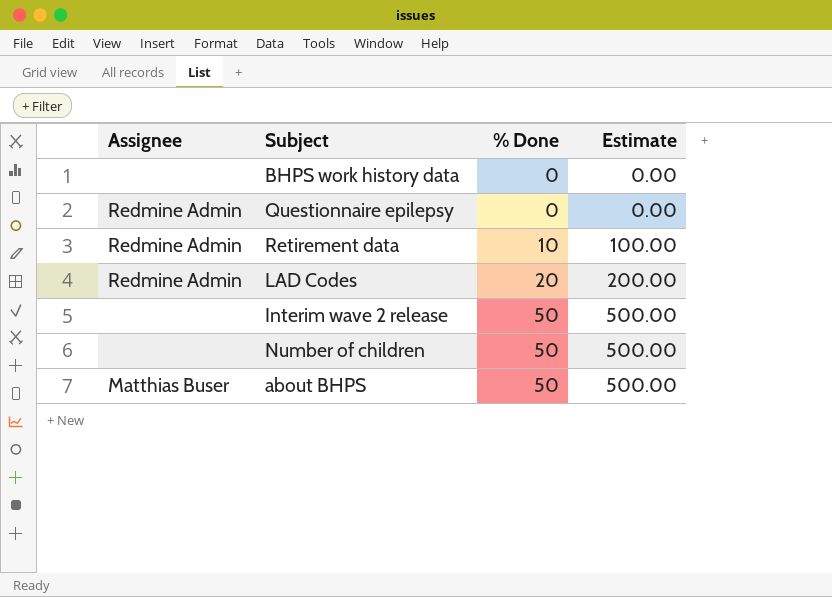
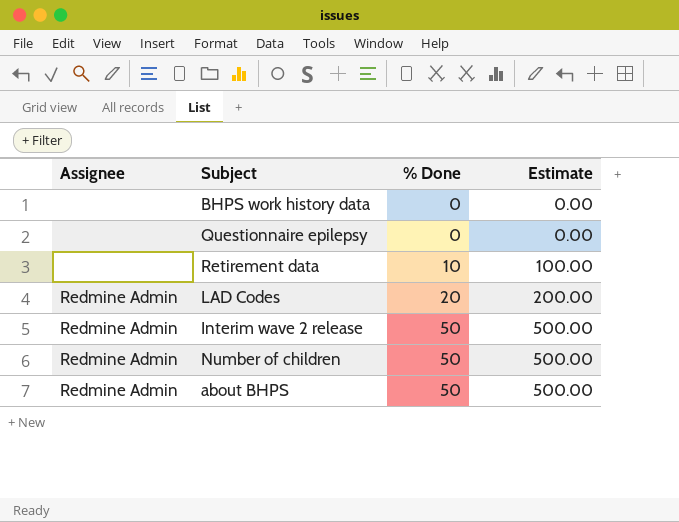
Questionnaire epilepsy | Assignee: Redmine Admin -> none
Retirement data | Assignee: Redmine Admin -> none
Interim wave 2 release | Assignee: none -> Redmine Admin
Number of children | Assignee: none -> Redmine Admin
about BHPS | Assignee: Matthias Buser -> Redmine Admin

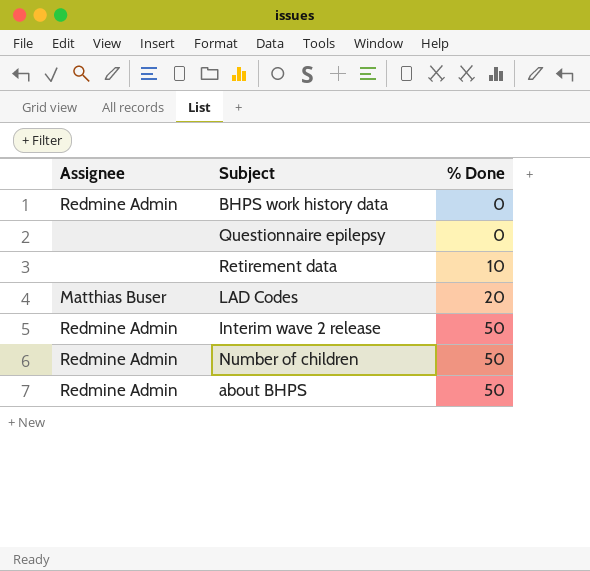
column Estimate | formula: [% Done] * 10 -> none
BHPS work history data | Assignee: none -> Redmine Admin
LAD Codes | Assignee: Redmine Admin -> Matthias Buser

